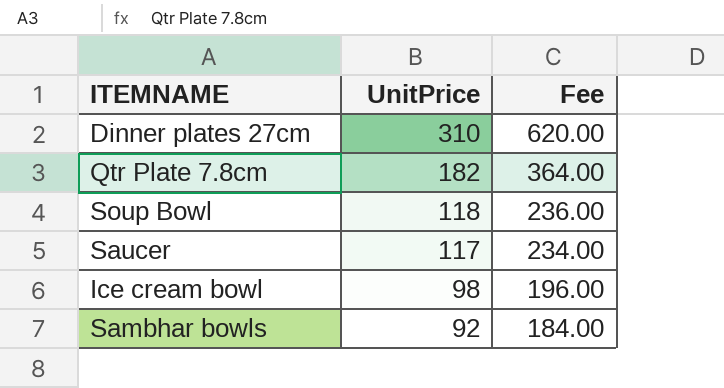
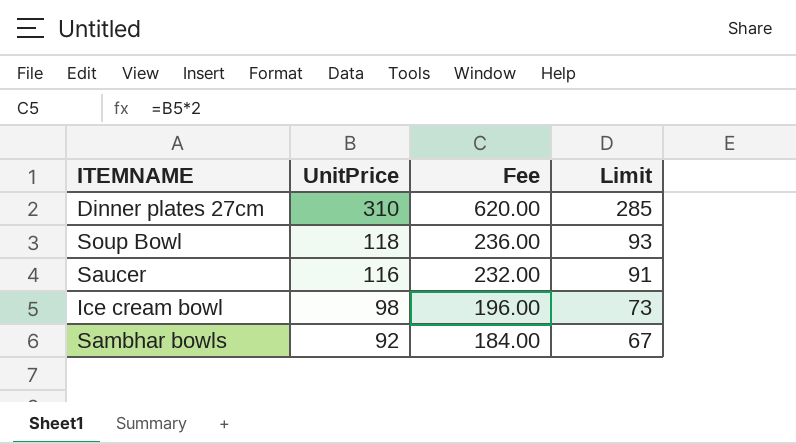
column Limit | formula: none -> [UnitPrice] - 25
row Qtr Plate 7.8cm: 182 | 364.00 -> none
Saucer | UnitPrice: 117 -> 116
Saucer | Fee: 234.00 -> 232.00

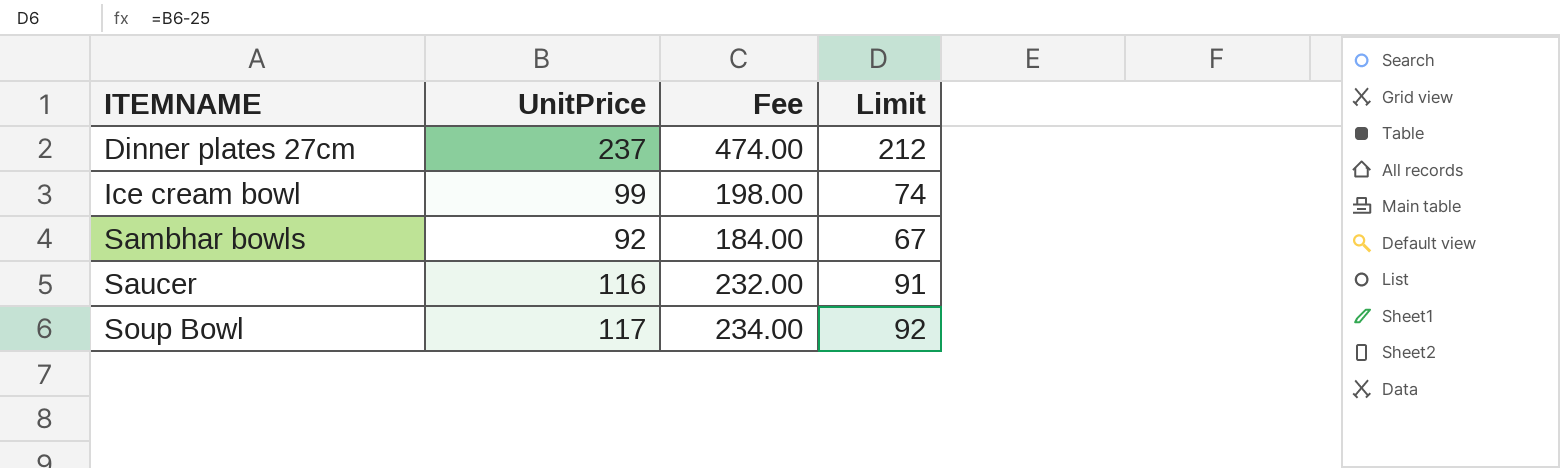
row order: UnitPrice descending -> ITEMNAME ascending
Dinner plates 27cm | UnitPrice: 310 -> 237
Dinner plates 27cm | Fee: 620.00 -> 474.00
Dinner plates 27cm | Limit: 285 -> 212
Ice cream bowl | UnitPrice: 98 -> 99
Ice cream bowl | Fee: 196.00 -> 198.00
Ice cream bowl | Limit: 73 -> 74
Soup Bowl | UnitPrice: 118 -> 117
Soup Bowl | Fee: 236.00 -> 234.00
Soup Bowl | Limit: 93 -> 92

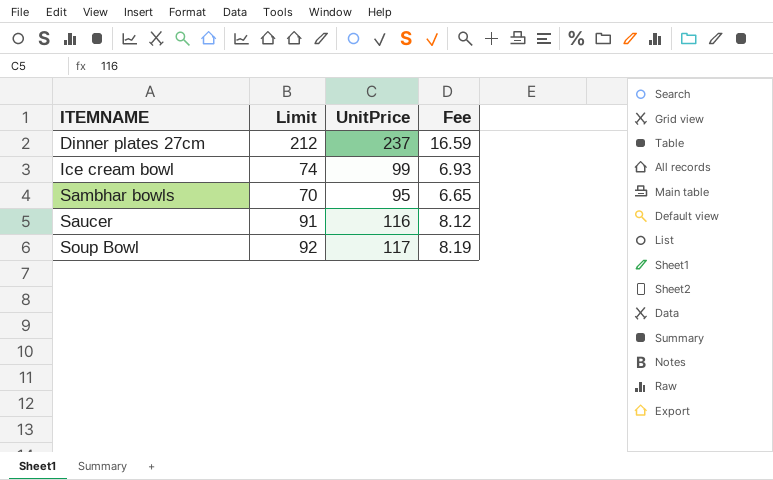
column Limit | position: 4 -> 2
column Fee | formula: [UnitPrice] * 2 -> [UnitPrice] * 0.07
Sambhar bowls | Limit: 67 -> 70
Sambhar bowls | UnitPrice: 92 -> 95

